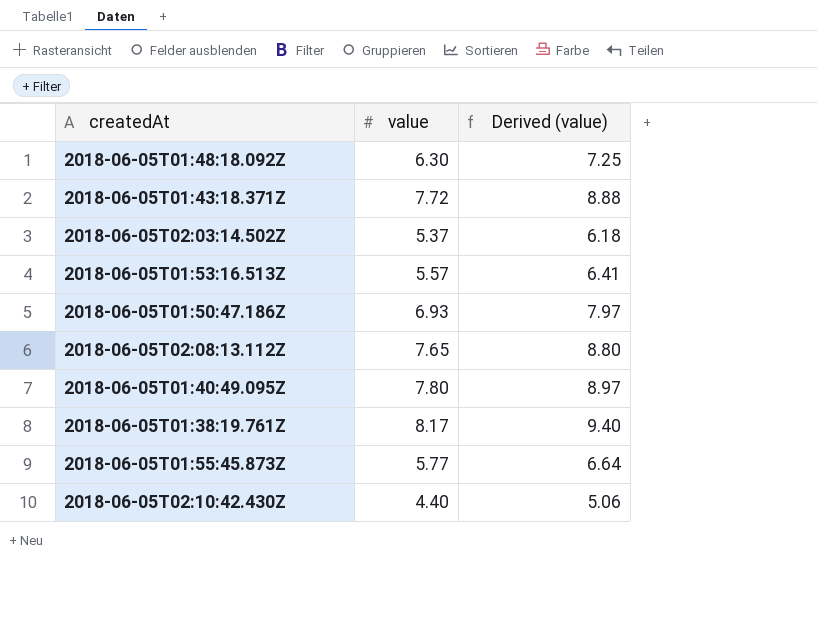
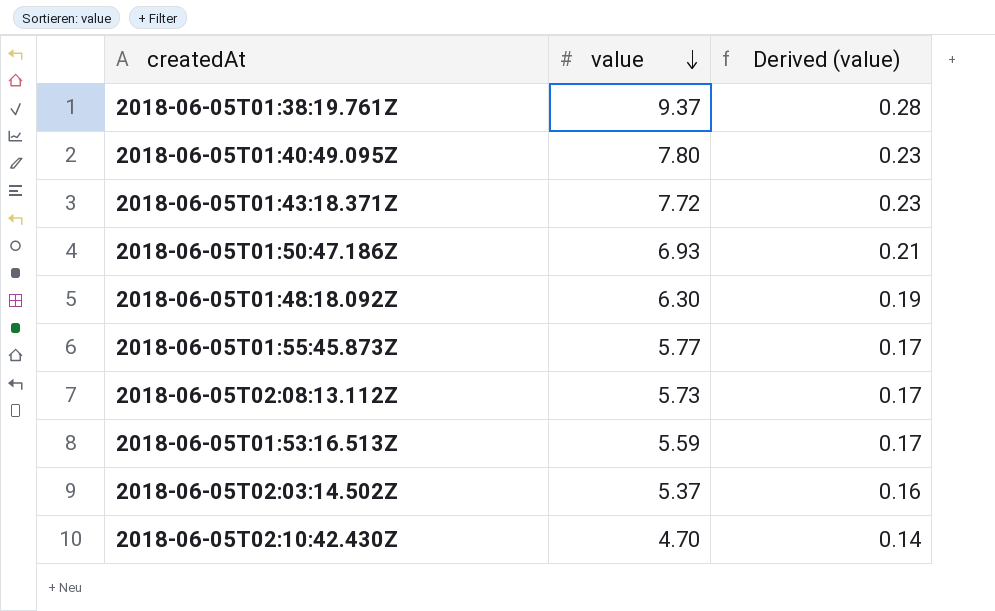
row order: none -> value descending
column Derived (value) | formula: [value] * 1.15 -> [value] * 0.03
2018-06-05T01:38:19.761Z | value: 8.17 -> 9.37
2018-06-05T02:08:13.112Z | value: 7.65 -> 5.73
2018-06-05T01:53:16.513Z | value: 5.57 -> 5.59
2018-06-05T02:10:42.430Z | value: 4.40 -> 4.70

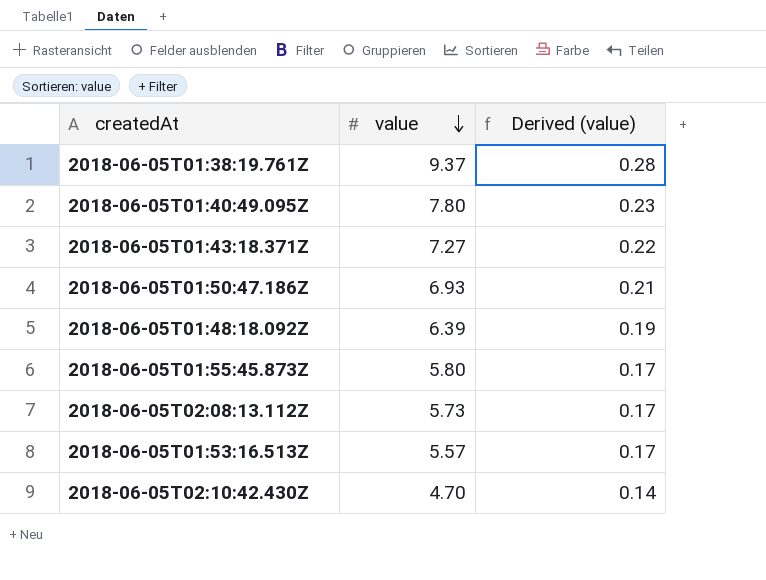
row 2018-06-05T02:03:14.502Z: 5.37 | 0.16 -> none
2018-06-05T01:43:18.371Z | value: 7.72 -> 7.27
2018-06-05T01:43:18.371Z | Derived (value): 0.23 -> 0.22
2018-06-05T01:48:18.092Z | value: 6.30 -> 6.39
2018-06-05T01:55:45.873Z | value: 5.77 -> 5.80
2018-06-05T01:53:16.513Z | value: 5.59 -> 5.57

